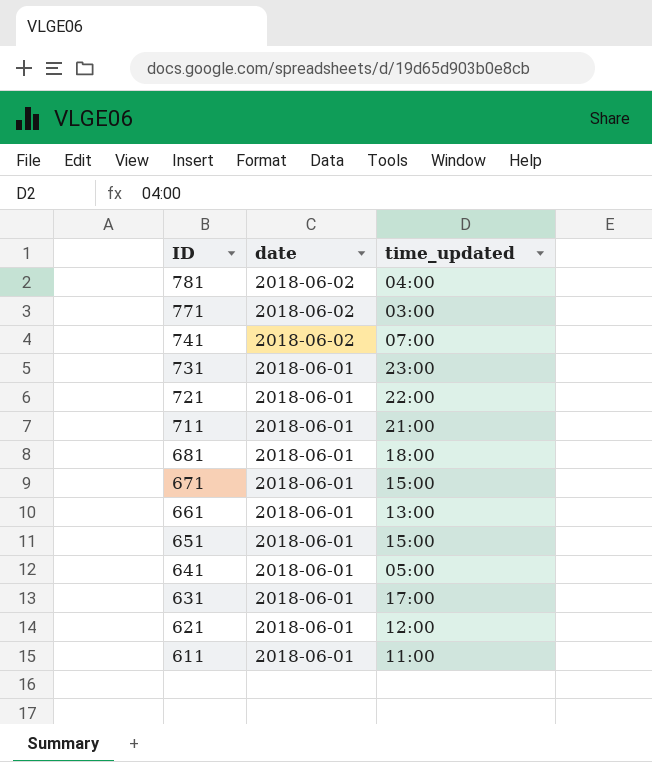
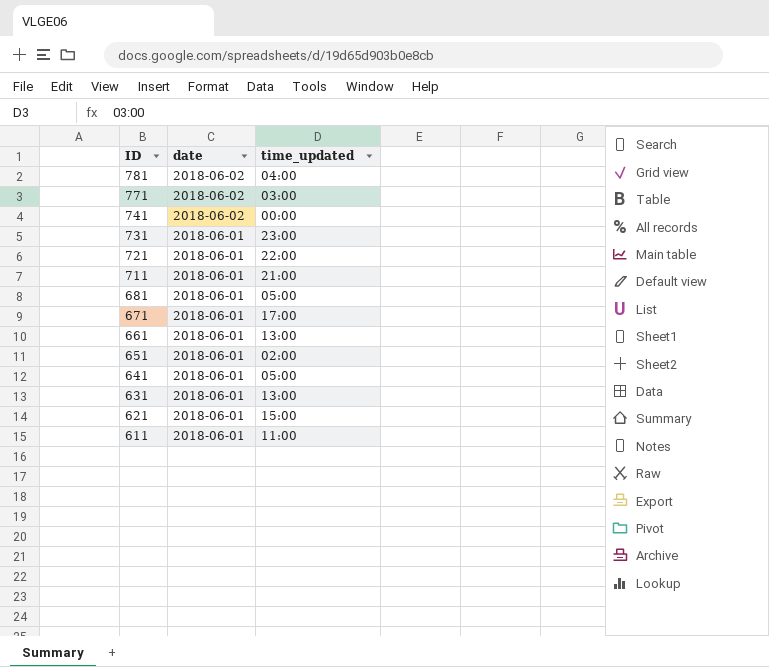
741 | time_updated: 07:00 -> 00:00
681 | time_updated: 18:00 -> 05:00
671 | time_updated: 15:00 -> 17:00
651 | time_updated: 15:00 -> 02:00
631 | time_updated: 17:00 -> 13:00
621 | time_updated: 12:00 -> 15:00

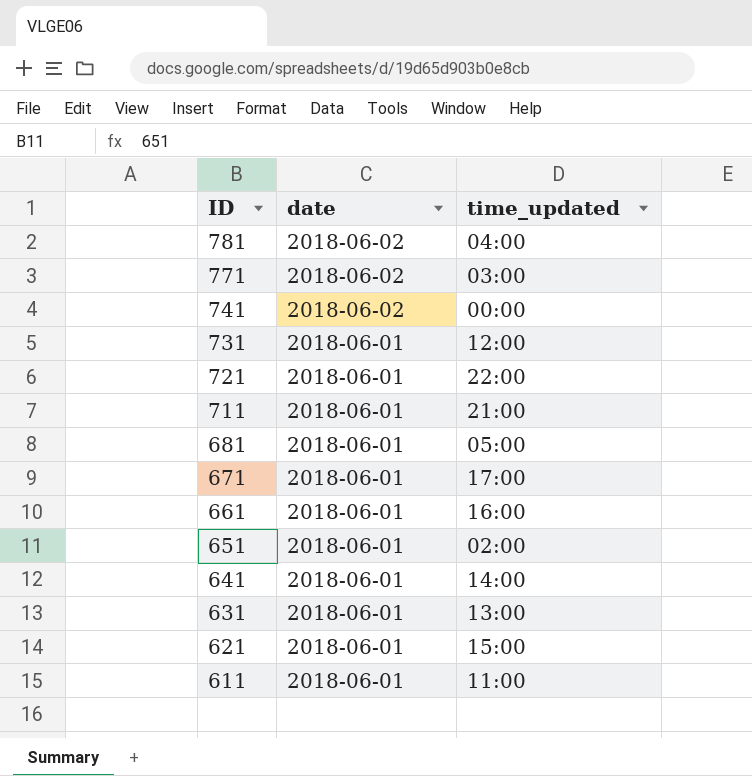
731 | time_updated: 23:00 -> 12:00
661 | time_updated: 13:00 -> 16:00
641 | time_updated: 05:00 -> 14:00

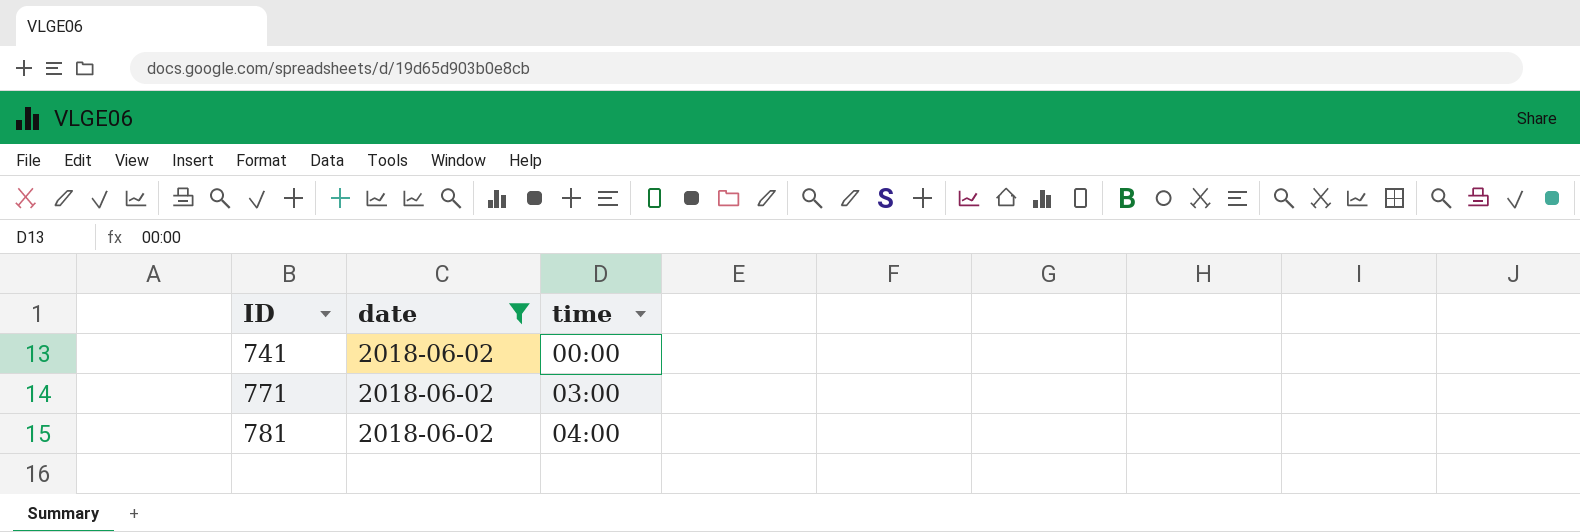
filter: none -> date = 2018-06-02
row order: ID descending -> ID ascending
column name: time_updated -> time

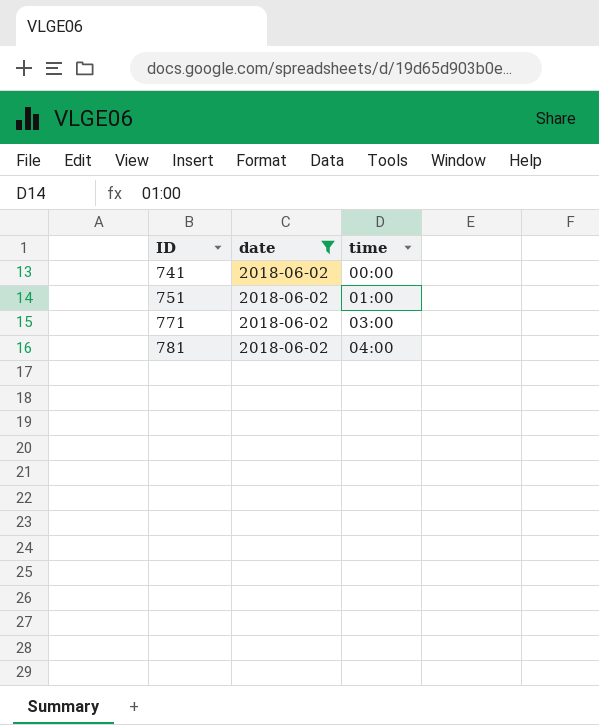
row 751: none -> 2018-06-02 | 01:00

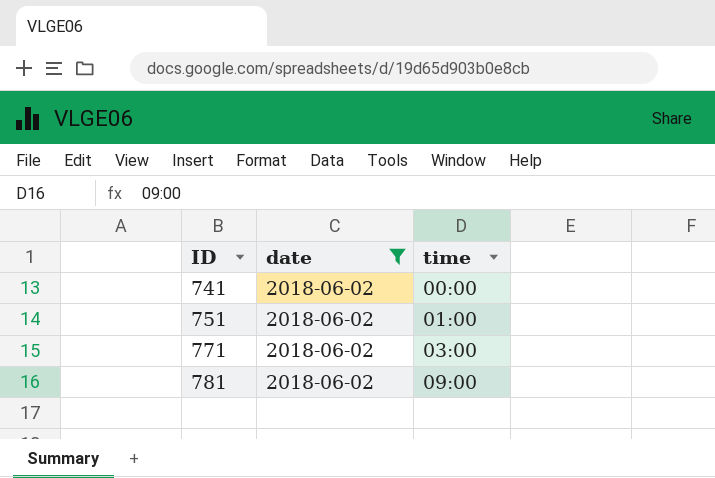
781 | time: 04:00 -> 09:00

